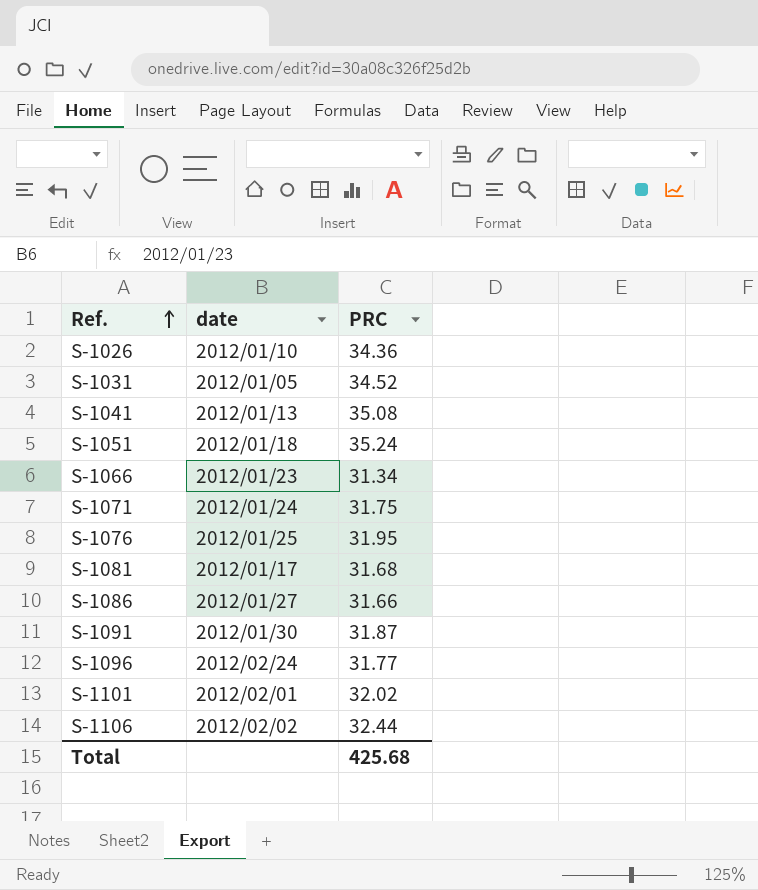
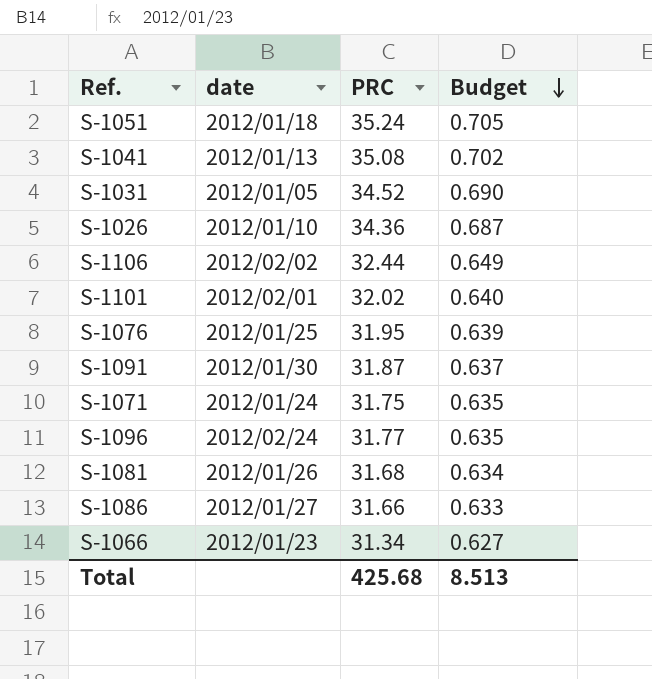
row order: Ref. ascending -> Budget descending
column Budget | formula: none -> [PRC] * 0.02
S-1081 | date: 2012/01/17 -> 2012/01/26

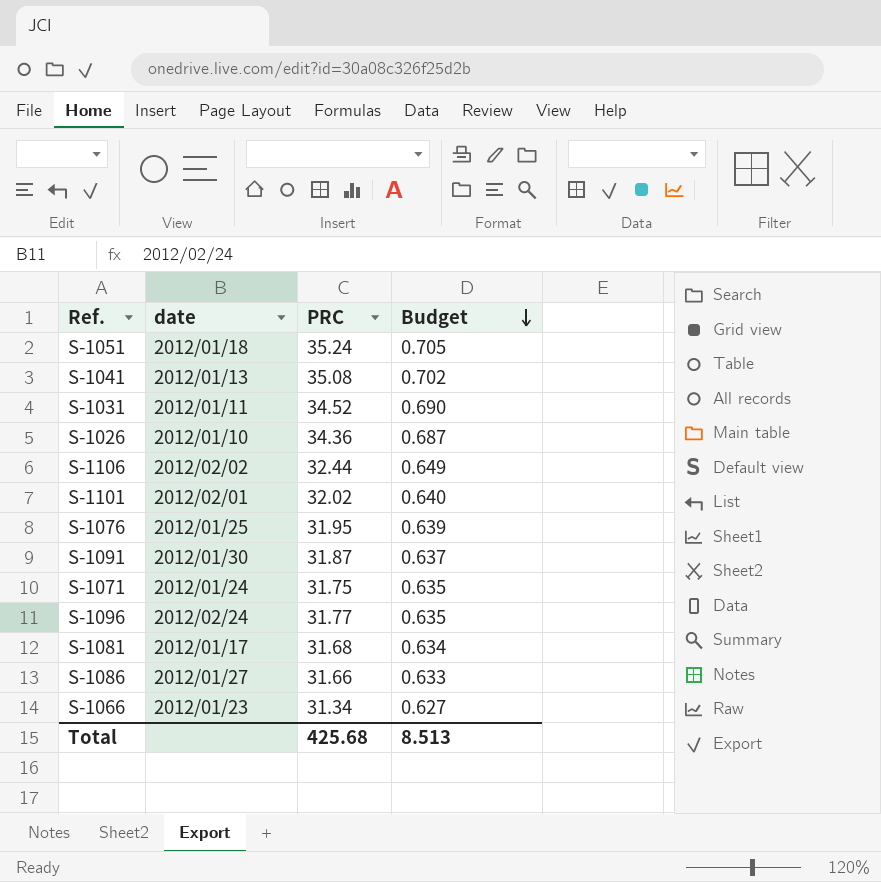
S-1031 | date: 2012/01/05 -> 2012/01/11
S-1081 | date: 2012/01/26 -> 2012/01/17

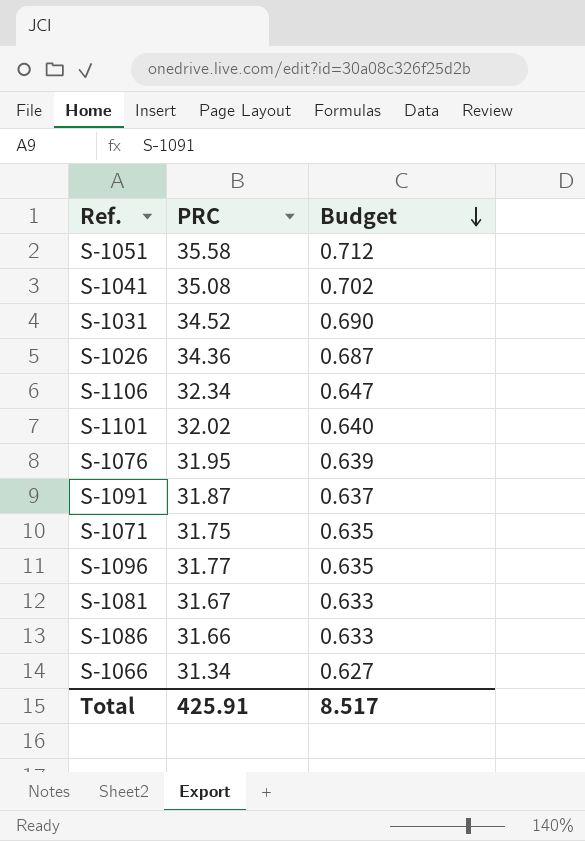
column date | position: 2 -> none
S-1051 | PRC: 35.24 -> 35.58
S-1051 | Budget: 0.705 -> 0.712
S-1106 | PRC: 32.44 -> 32.34
S-1106 | Budget: 0.649 -> 0.647
S-1081 | PRC: 31.68 -> 31.67
S-1081 | Budget: 0.634 -> 0.633
Total | PRC: 425.68 -> 425.91
Total | Budget: 8.513 -> 8.517

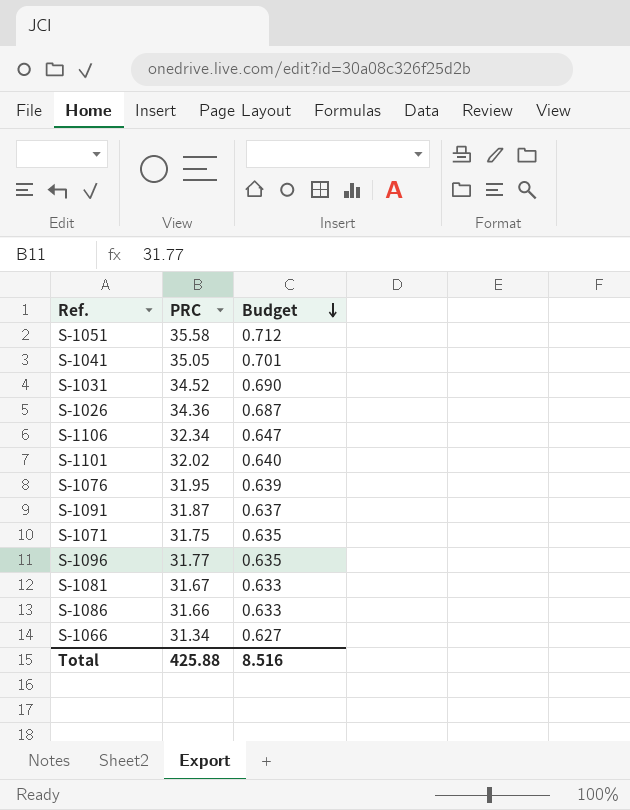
S-1041 | PRC: 35.08 -> 35.05
S-1041 | Budget: 0.702 -> 0.701
Total | PRC: 425.91 -> 425.88
Total | Budget: 8.517 -> 8.516

